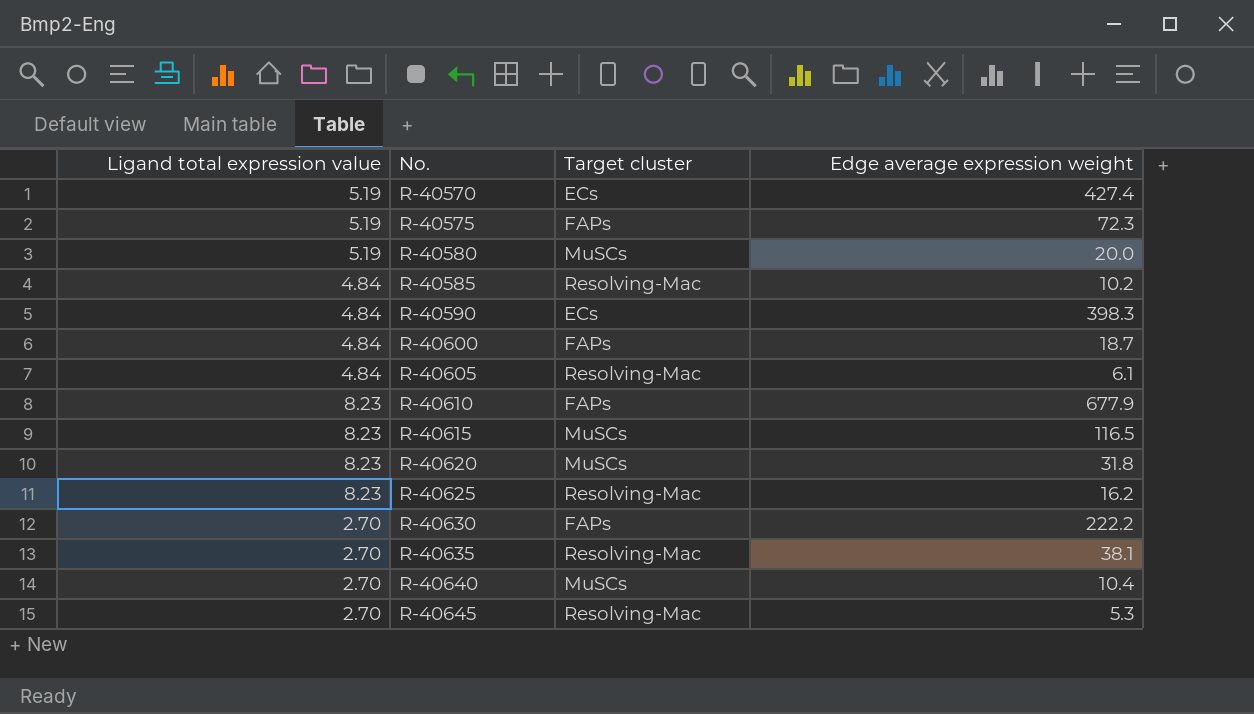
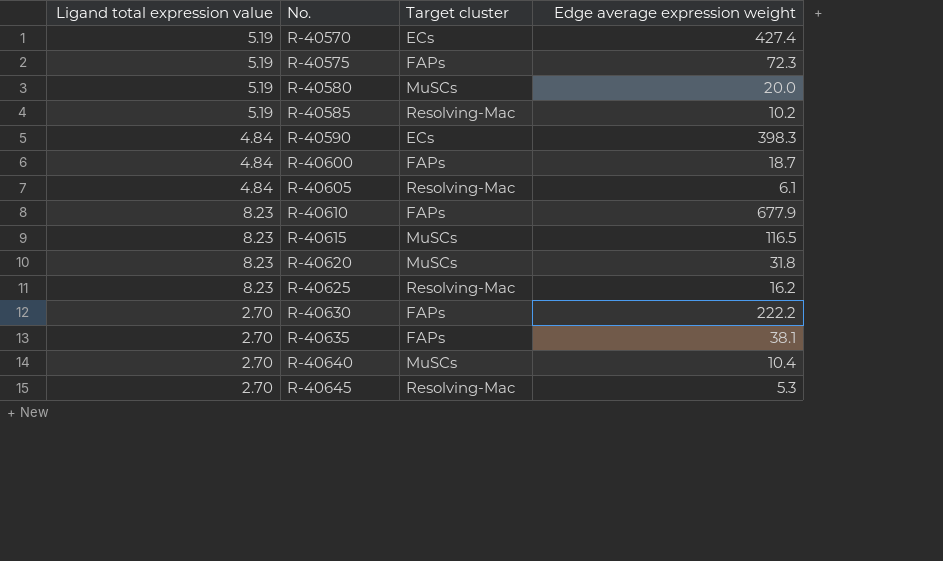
R-40585 | Ligand total expression value: 4.84 -> 5.19
R-40635 | Target cluster: Resolving-Mac -> FAPs

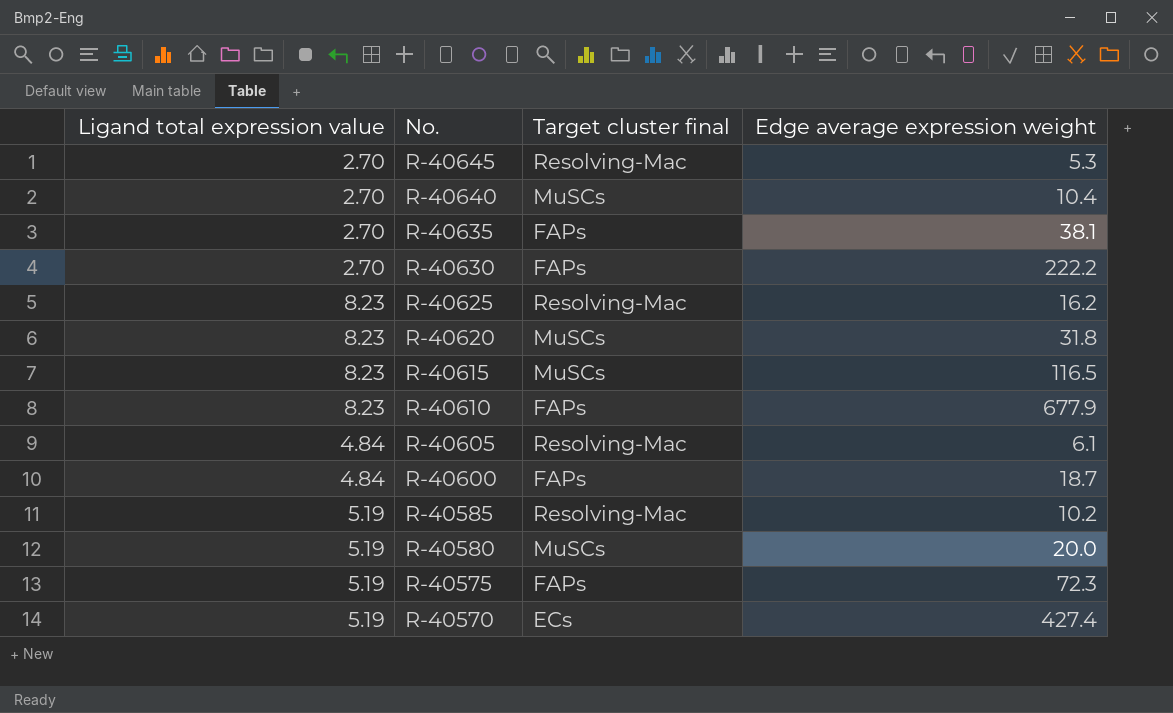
row order: No. ascending -> No. descending
column name: Target cluster -> Target cluster final
row R-40590: 4.84 | ECs | 398.3 -> none

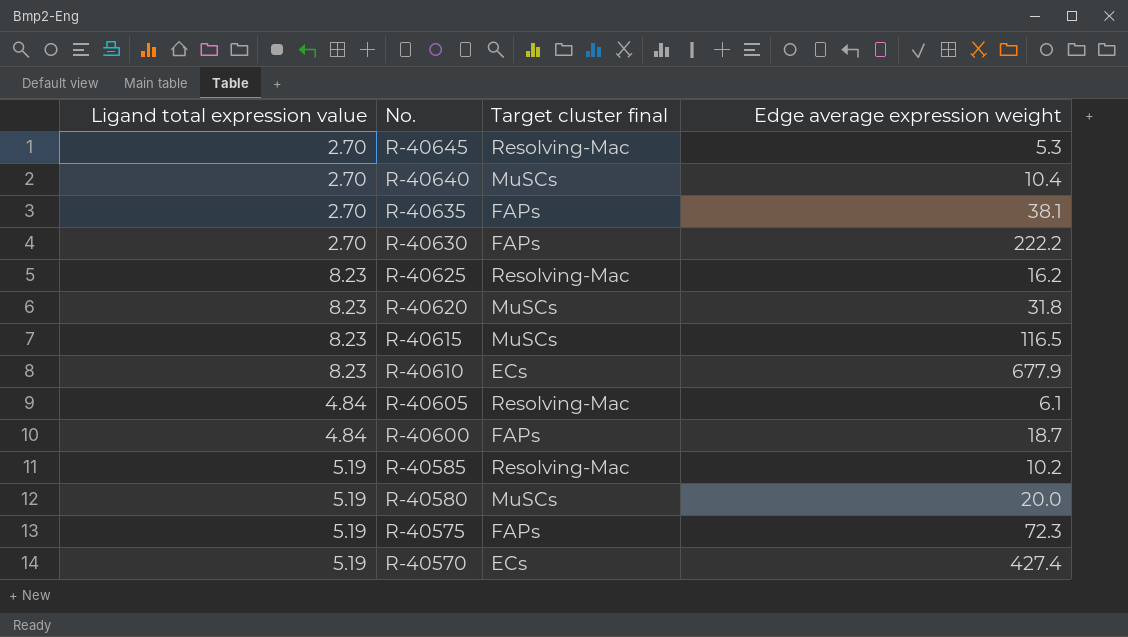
R-40610 | Target cluster final: FAPs -> ECs

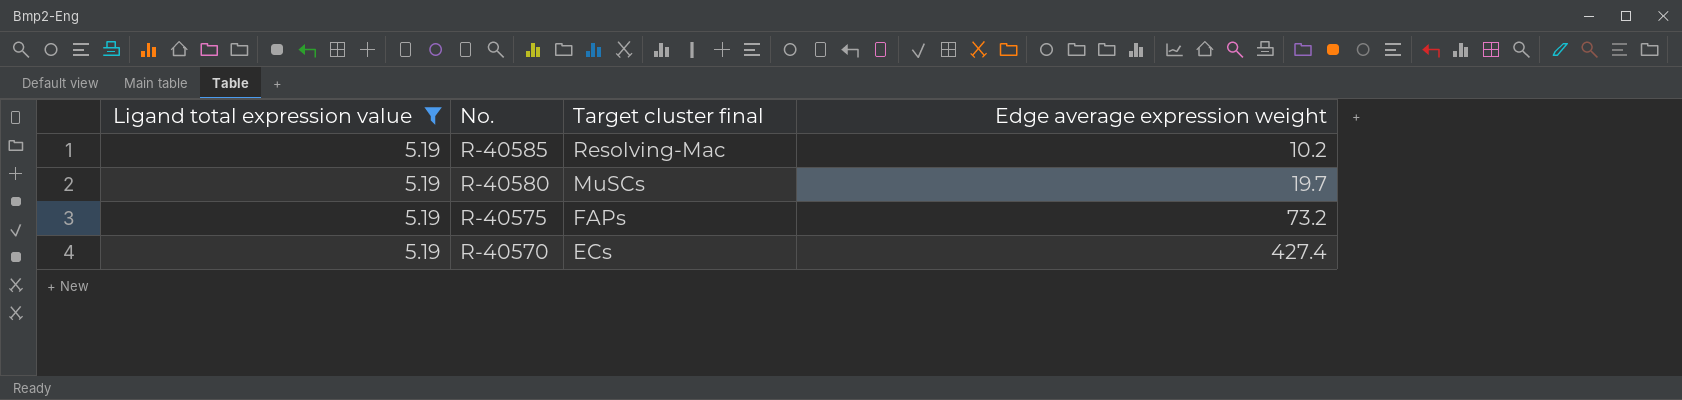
filter: none -> Ligand total expression value = 5.19
R-40580 | Edge average expression weight: 20.0 -> 19.7
R-40575 | Edge average expression weight: 72.3 -> 73.2

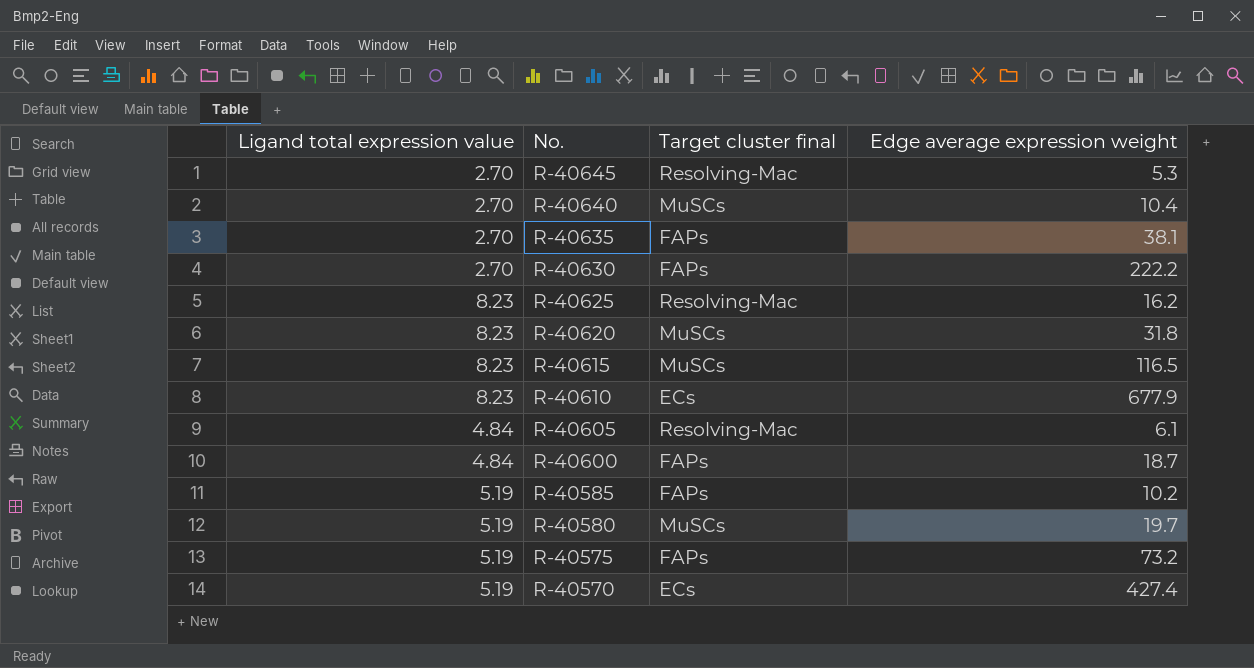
filter: Ligand total expression value = 5.19 -> none
R-40585 | Target cluster final: Resolving-Mac -> FAPs

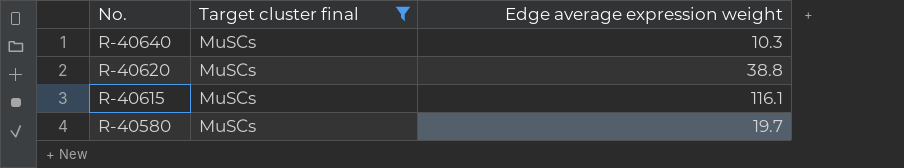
filter: none -> Target cluster final = MuSCs
column Ligand total expression value | position: 1 -> none
R-40640 | Edge average expression weight: 10.4 -> 10.3
R-40620 | Edge average expression weight: 31.8 -> 38.8
R-40615 | Edge average expression weight: 116.5 -> 116.1

